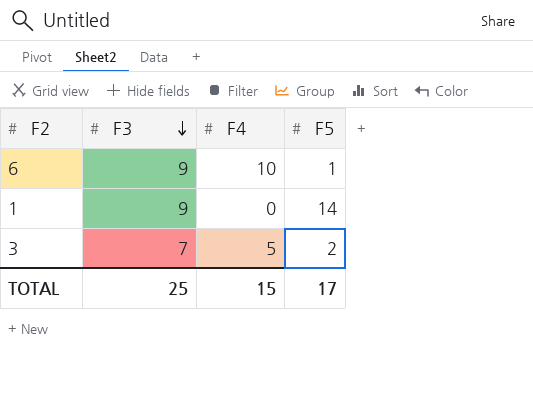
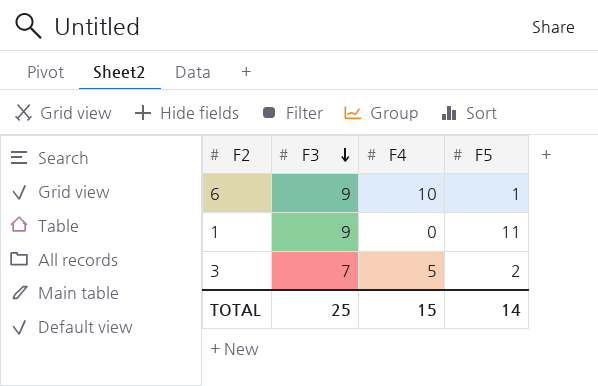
1 | F5: 14 -> 11
TOTAL | F5: 17 -> 14

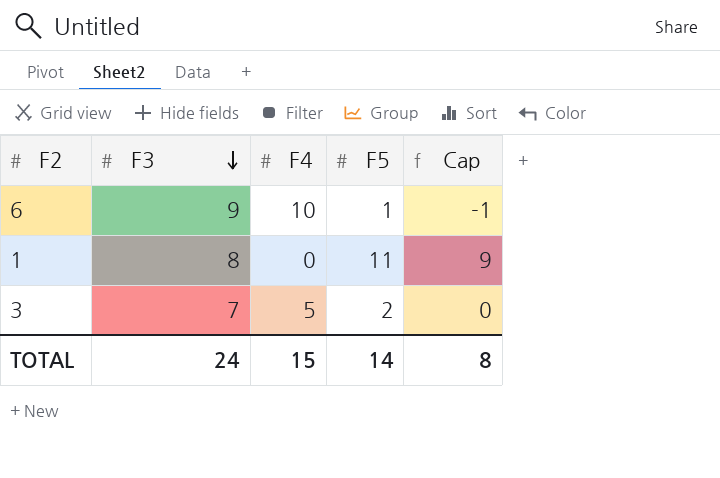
column Cap | formula: none -> [F5] - 2
1 | F3: 9 -> 8
TOTAL | F3: 25 -> 24

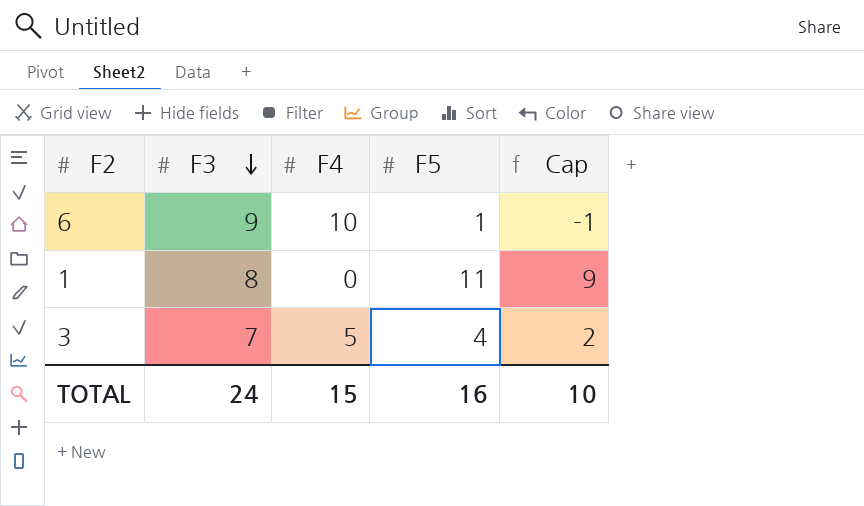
3 | F5: 2 -> 4
3 | Cap: 0 -> 2
TOTAL | F5: 14 -> 16
TOTAL | Cap: 8 -> 10

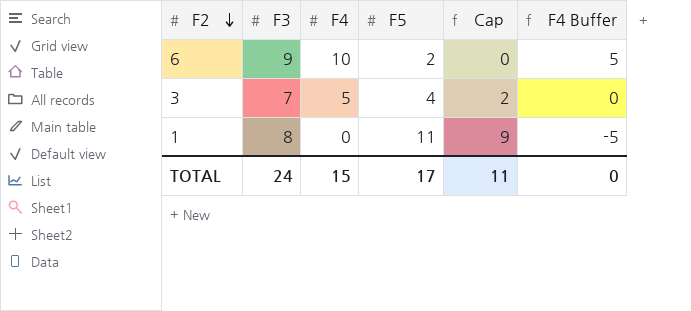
row order: F3 descending -> F2 descending
column F4 Buffer | formula: none -> [F4] - 5
6 | F5: 1 -> 2
6 | Cap: -1 -> 0
TOTAL | F5: 16 -> 17
TOTAL | Cap: 10 -> 11

